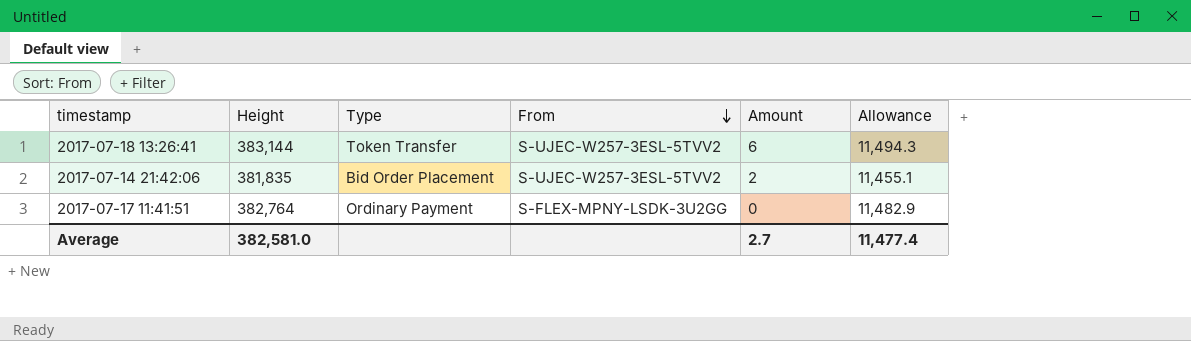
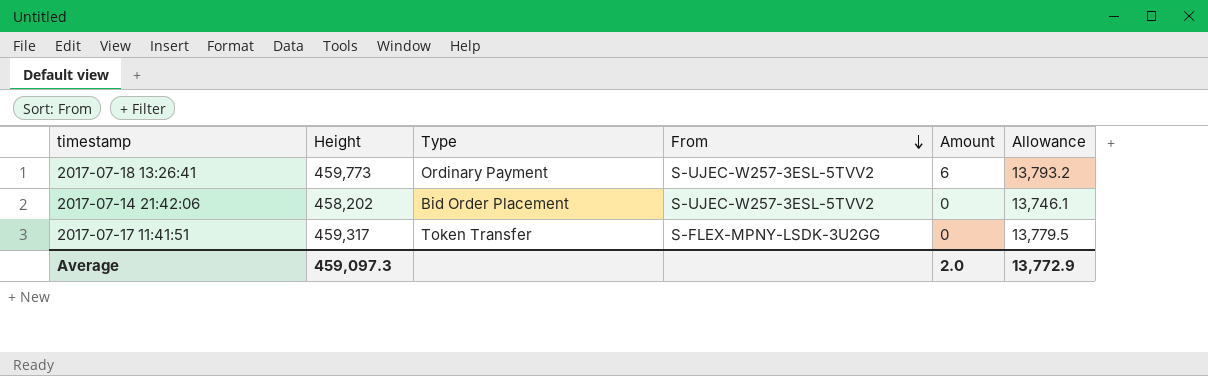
2017-07-18 13:26:41 | Height: 383,144 -> 459,773
2017-07-18 13:26:41 | Type: Token Transfer -> Ordinary Payment
2017-07-18 13:26:41 | Allowance: 11,494.3 -> 13,793.2
2017-07-14 21:42:06 | Height: 381,835 -> 458,202
2017-07-14 21:42:06 | Amount: 2 -> 0
2017-07-14 21:42:06 | Allowance: 11,455.1 -> 13,746.1
2017-07-17 11:41:51 | Height: 382,764 -> 459,317
2017-07-17 11:41:51 | Type: Ordinary Payment -> Token Transfer
2017-07-17 11:41:51 | Allowance: 11,482.9 -> 13,779.5
Average | Height: 382,581.0 -> 459,097.3
Average | Amount: 2.7 -> 2.0
Average | Allowance: 11,477.4 -> 13,772.9

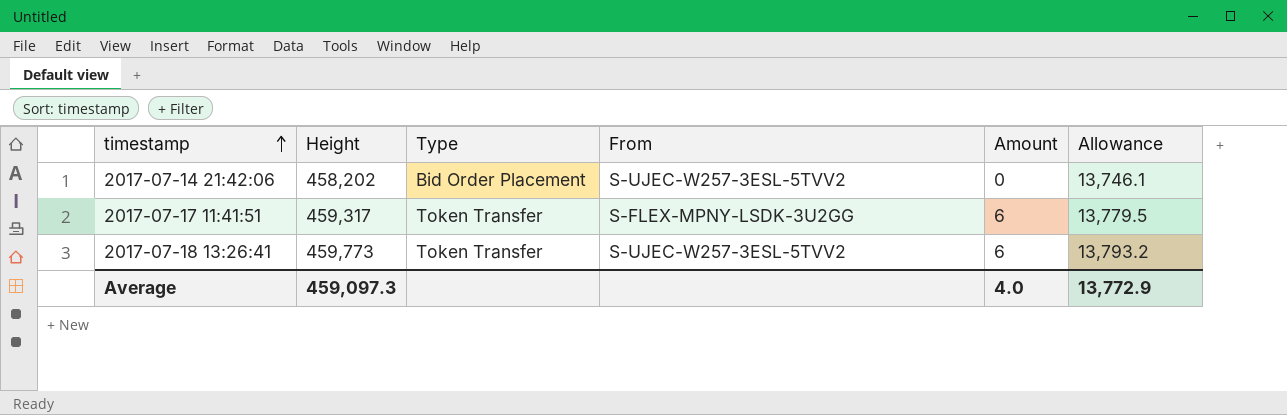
row order: From descending -> timestamp ascending
2017-07-17 11:41:51 | Amount: 0 -> 6
2017-07-18 13:26:41 | Type: Ordinary Payment -> Token Transfer
Average | Amount: 2.0 -> 4.0

